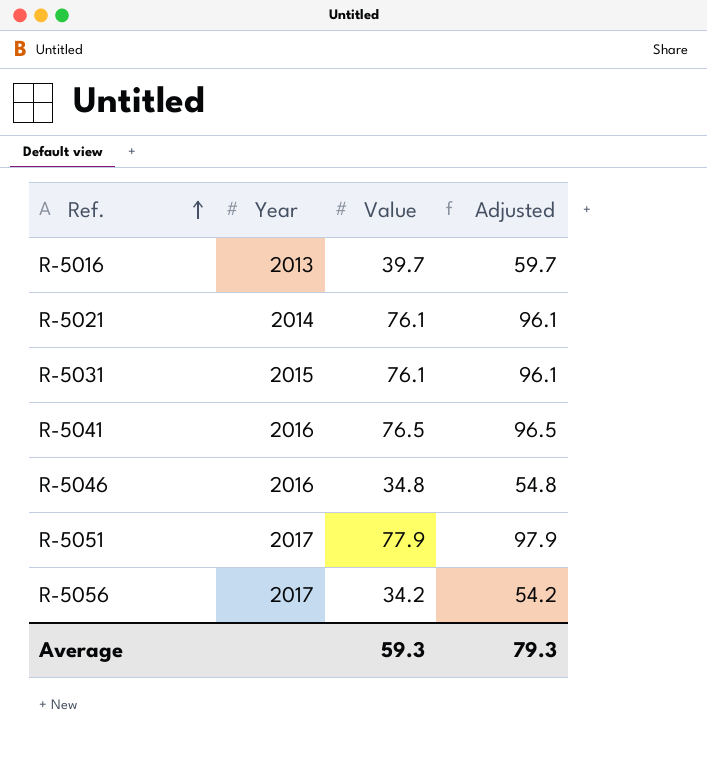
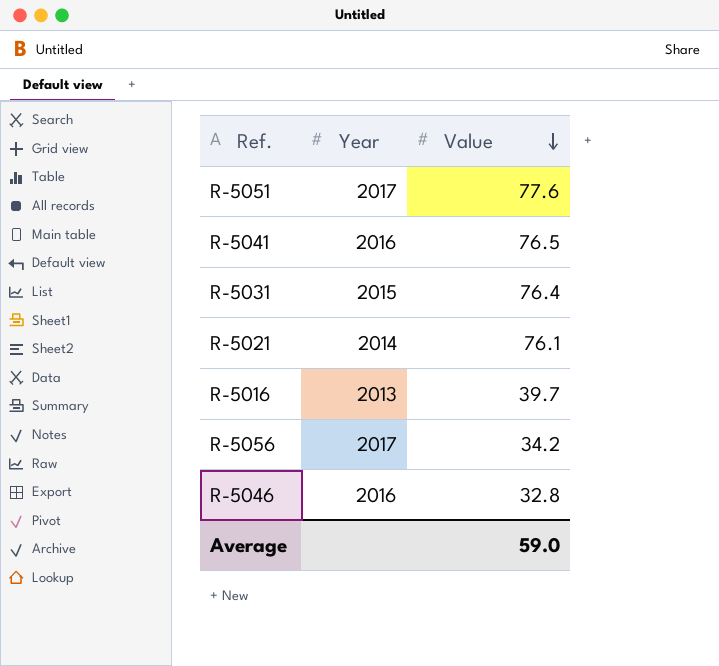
row order: Ref. ascending -> Value descending
column Adjusted | formula: [Value] + 20 -> none
R-5051 | Value: 77.9 -> 77.6
R-5031 | Value: 76.1 -> 76.4
R-5046 | Value: 34.8 -> 32.8
Average | Value: 59.3 -> 59.0

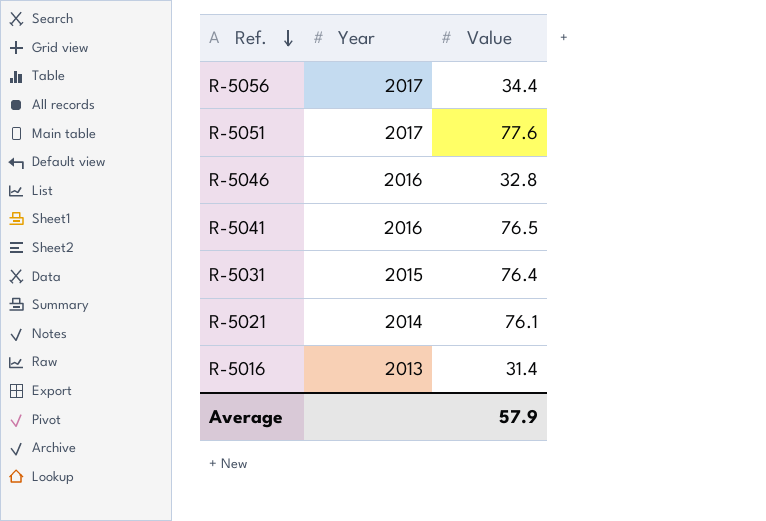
row order: Value descending -> Ref. descending
R-5056 | Value: 34.2 -> 34.4
R-5016 | Value: 39.7 -> 31.4
Average | Value: 59.0 -> 57.9

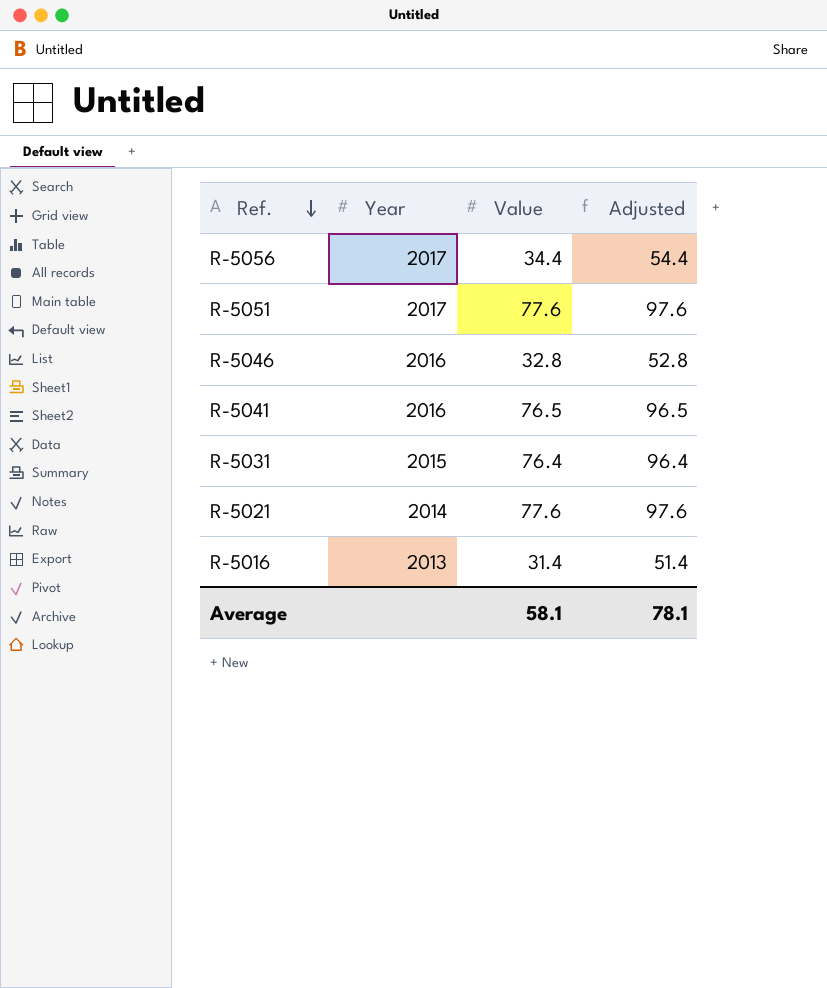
column Adjusted | formula: none -> [Value] + 20
R-5021 | Value: 76.1 -> 77.6
Average | Value: 57.9 -> 58.1

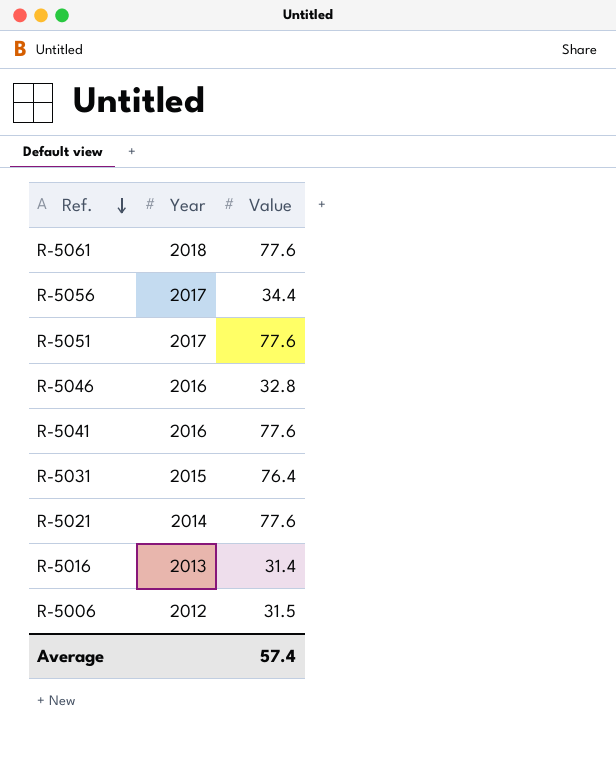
column Adjusted | formula: [Value] + 20 -> none
row R-5061: none -> 2018 | 77.6
R-5041 | Value: 76.5 -> 77.6
row R-5006: none -> 2012 | 31.5
Average | Value: 58.1 -> 57.4

